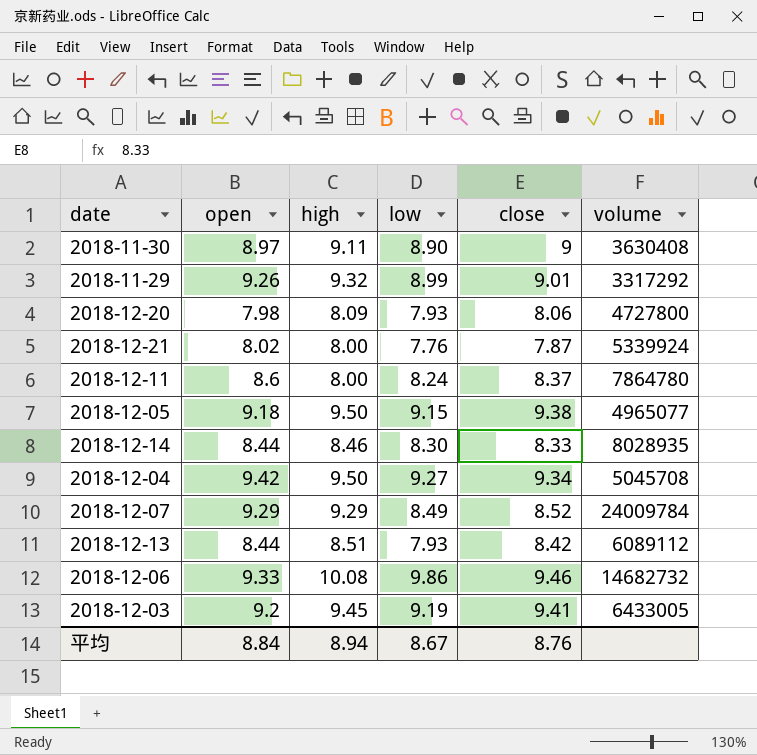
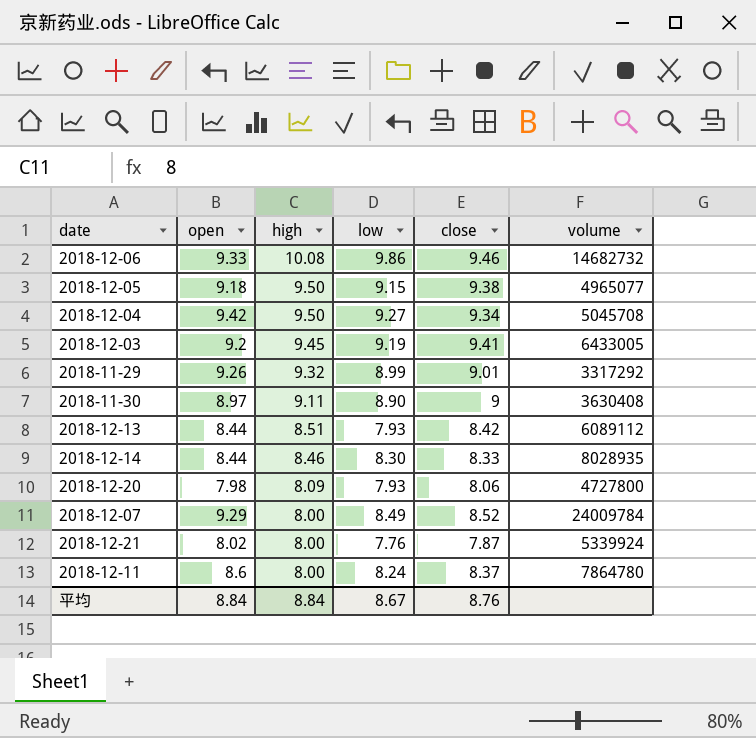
row order: none -> high descending
2018-12-07 | high: 9.29 -> 8.00
平均 | high: 8.94 -> 8.84

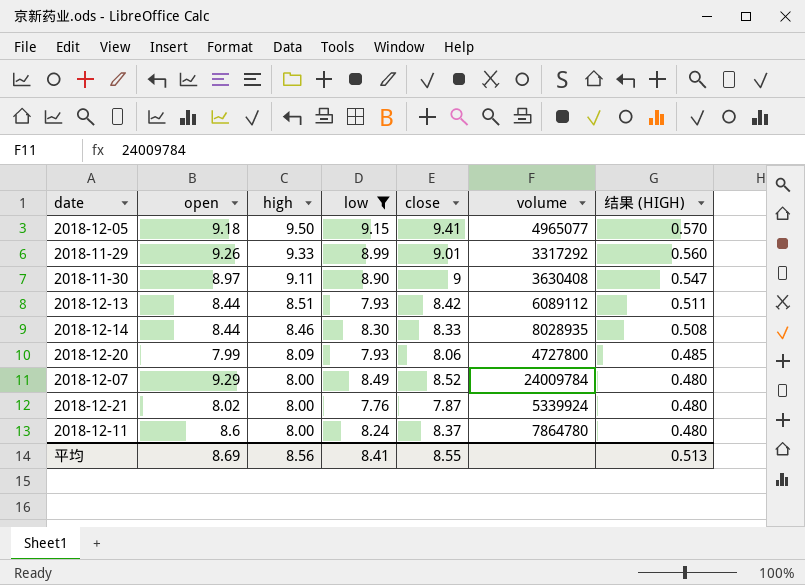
filter: none -> low <= 9.15
column 结果 (HIGH) | formula: none -> [high] * 0.06
2018-12-05 | close: 9.38 -> 9.41
2018-11-29 | high: 9.32 -> 9.33
2018-12-20 | open: 7.98 -> 7.99
平均 | open: 8.84 -> 8.69
平均 | high: 8.84 -> 8.56
平均 | low: 8.67 -> 8.41
平均 | close: 8.76 -> 8.55

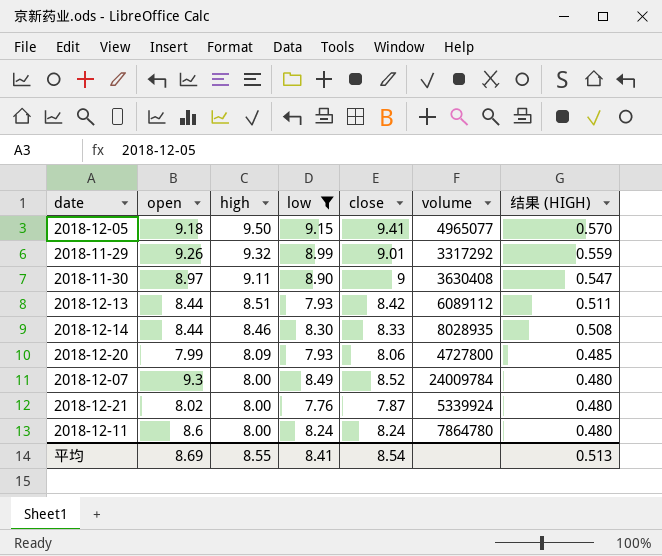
2018-11-29 | high: 9.33 -> 9.32
2018-11-29 | 结果 (HIGH): 0.560 -> 0.559
2018-12-07 | open: 9.29 -> 9.3
2018-12-11 | close: 8.37 -> 8.24
平均 | high: 8.56 -> 8.55
平均 | close: 8.55 -> 8.54

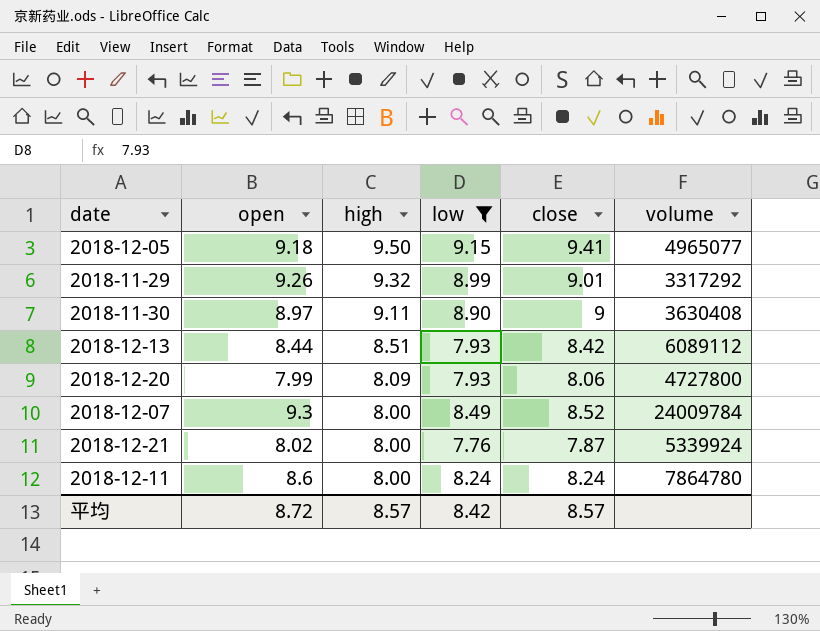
column 结果 (HIGH) | formula: [high] * 0.06 -> none
row 2018-12-14: 8.44 | 8.46 | 8.30 | 8.33 | 8028935 | 0.508 -> none
平均 | open: 8.69 -> 8.72
平均 | high: 8.55 -> 8.57
平均 | low: 8.41 -> 8.42
平均 | close: 8.54 -> 8.57

